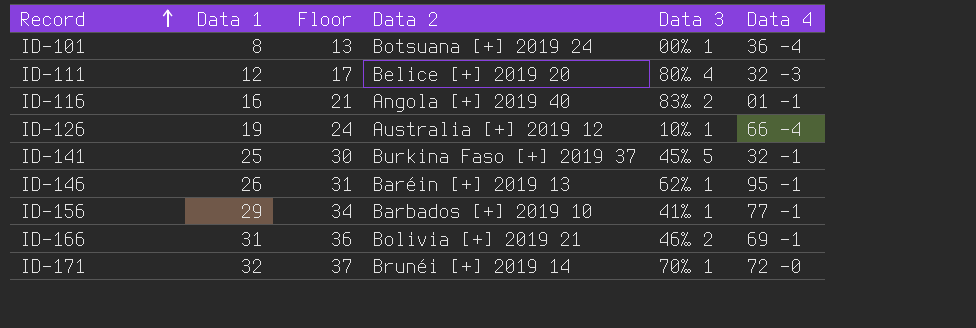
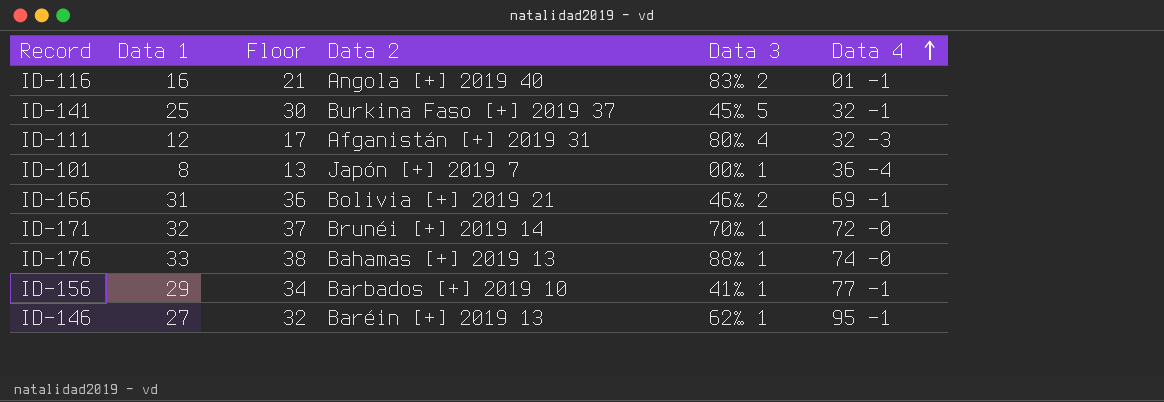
row order: Record ascending -> Data 4 ascending
row ID-126: 19 | 24 | Australia [+] 2019 12 | 10‰ 1 | 66 -4 -> none
ID-111 | Data 2: Belice [+] 2019 20 -> Afganistán [+] 2019 31
ID-101 | Data 2: Botsuana [+] 2019 24 -> Japón [+] 2019 7
row ID-176: none -> 33 | 38 | Bahamas [+] 2019 13 | 88‰ 1 | 74 -0
ID-146 | Data 1: 26 -> 27
ID-146 | Floor: 31 -> 32

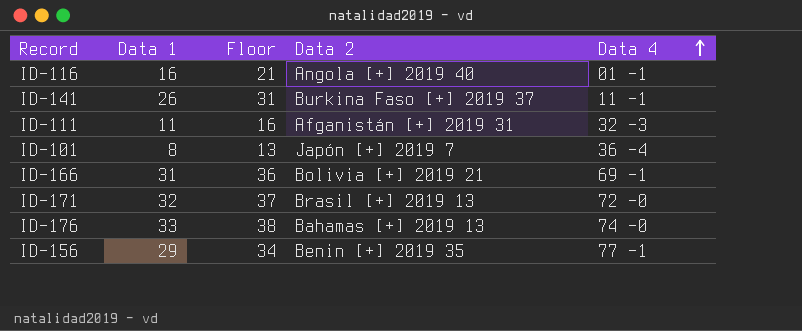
column Data 3 | position: 5 -> none
row ID-146: 27 | 32 | Baréin [+] 2019 13 | 62‰ 1 | 95 -1 -> none
ID-141 | Data 1: 25 -> 26
ID-141 | Floor: 30 -> 31
ID-141 | Data 4: 32 -1 -> 11 -1
ID-111 | Data 1: 12 -> 11
ID-111 | Floor: 17 -> 16
ID-171 | Data 2: Brunéi [+] 2019 14 -> Brasil [+] 2019 13
ID-156 | Data 2: Barbados [+] 2019 10 -> Benin [+] 2019 35

